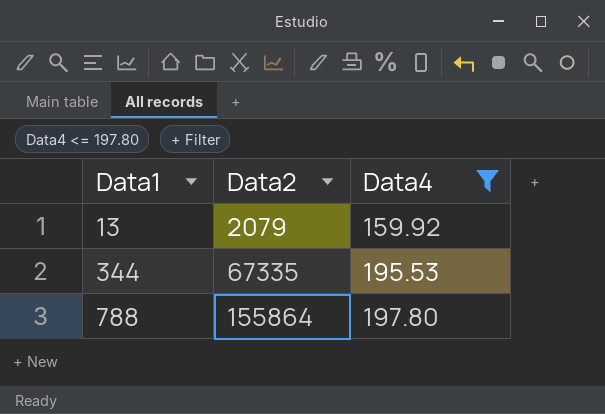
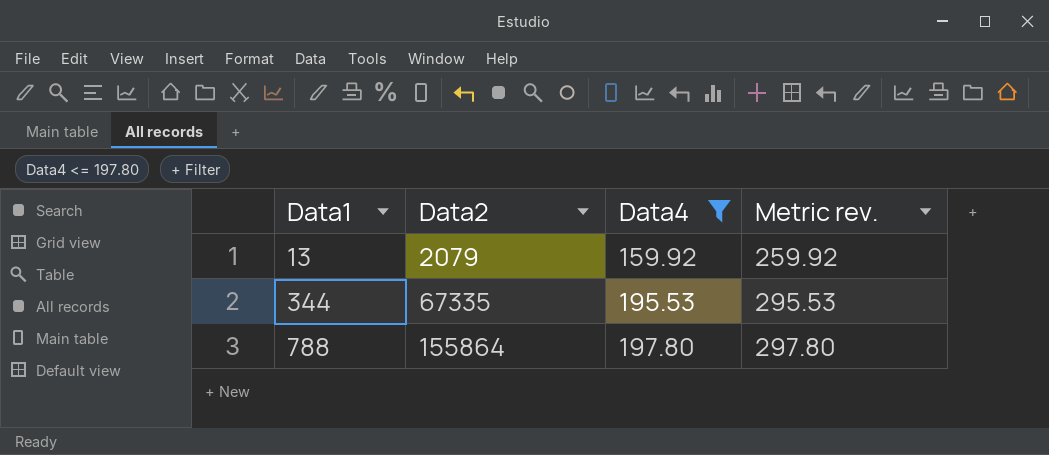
column Metric rev. | formula: none -> [Data4] + 100

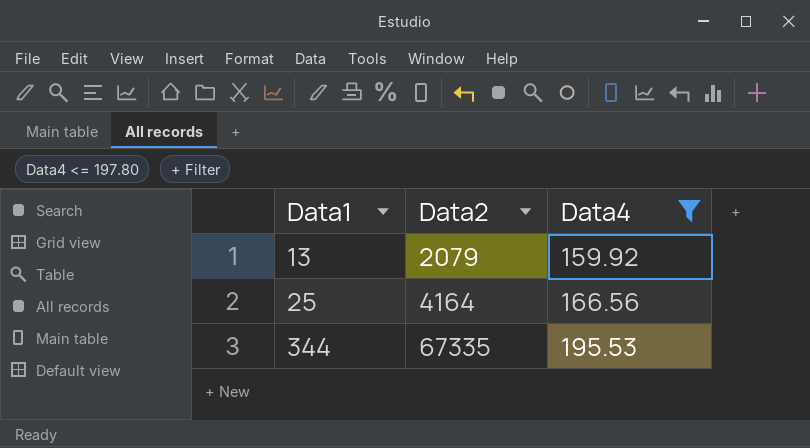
column Metric rev. | formula: [Data4] + 100 -> none
row 788: 155864 | 197.80 | 297.80 -> none
row 25: none -> 4164 | 166.56

